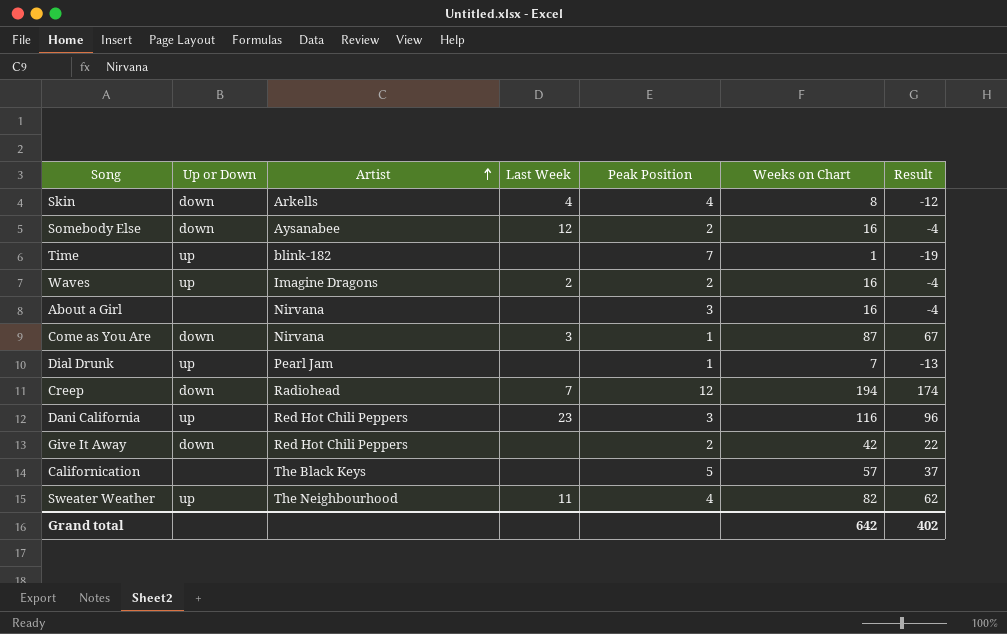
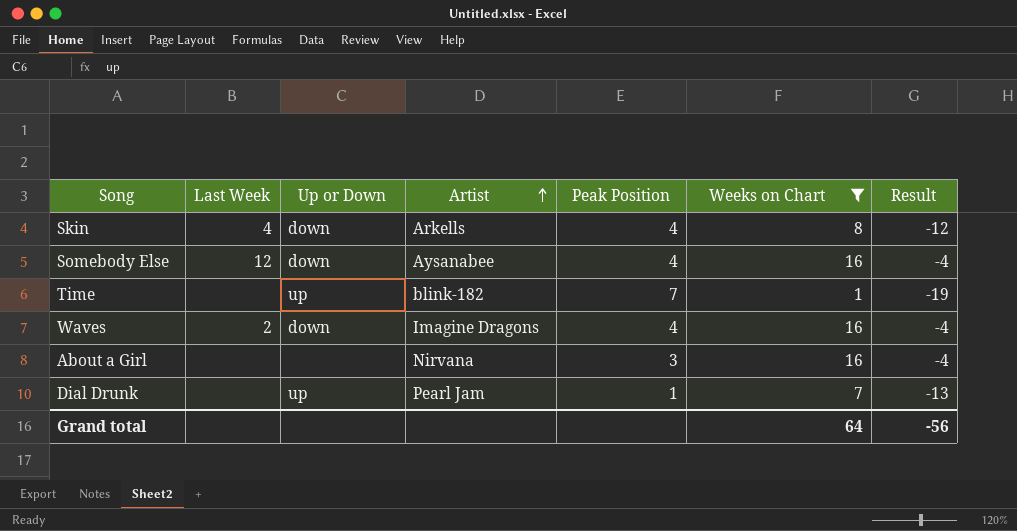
filter: none -> Weeks on Chart <= 16
column Last Week | position: 4 -> 2
Somebody Else | Peak Position: 2 -> 4
Waves | Up or Down: up -> down
Waves | Peak Position: 2 -> 4
Grand total | Weeks on Chart: 642 -> 64
Grand total | Result: 402 -> -56

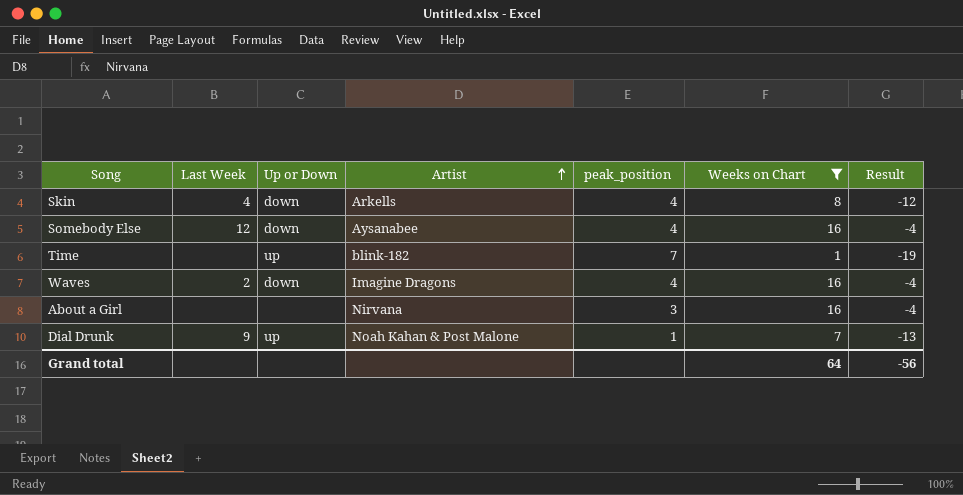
column name: Peak Position -> peak_position
Dial Drunk | Last Week: none -> 9
Dial Drunk | Artist: Pearl Jam -> Noah Kahan & Post Malone

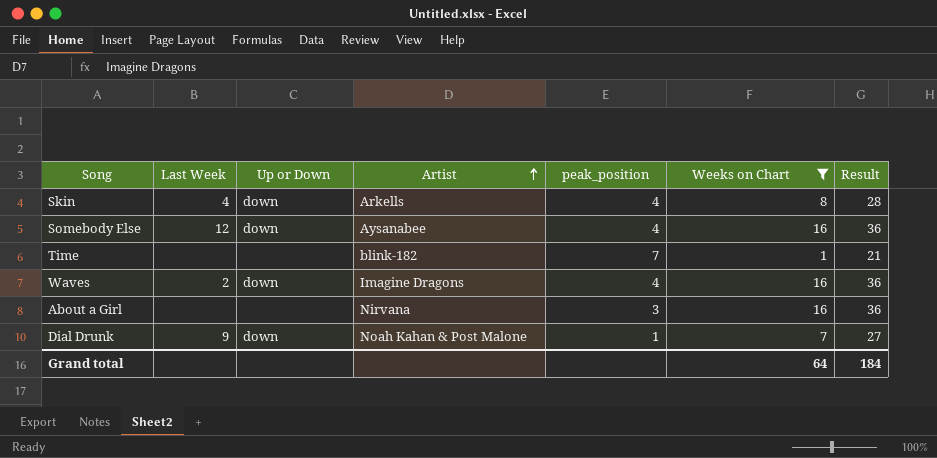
column Result | formula: [Weeks on Chart] - 20 -> [Weeks on Chart] + 20
Time | Up or Down: up -> none
Dial Drunk | Up or Down: up -> down
Grand total | Result: -56 -> 184

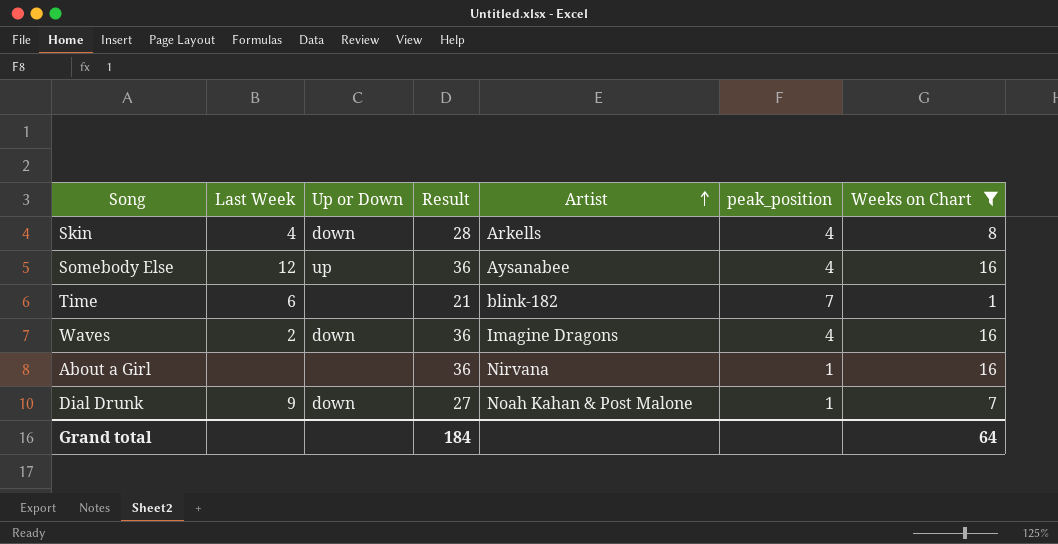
column Result | position: 7 -> 4
Somebody Else | Up or Down: down -> up
Time | Last Week: none -> 6
About a Girl | peak_position: 3 -> 1

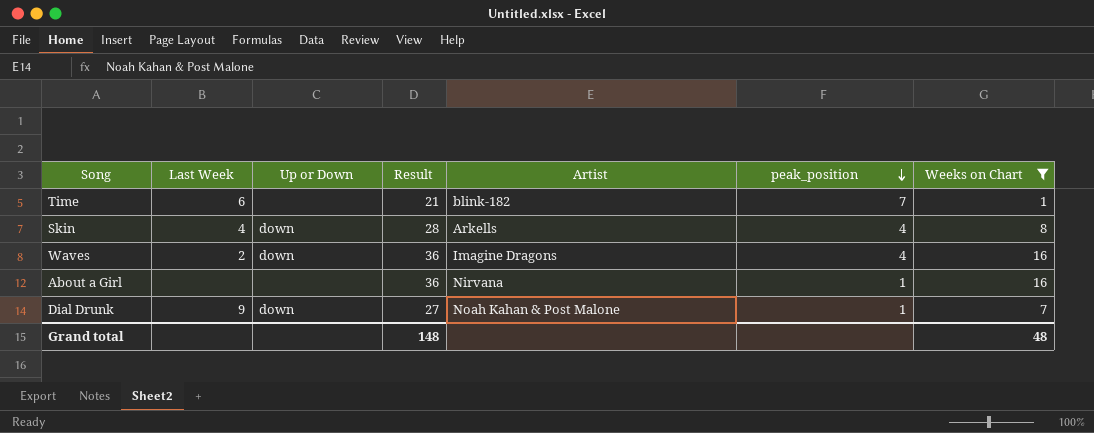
row order: Artist ascending -> peak_position descending
row Somebody Else: 12 | up | 36 | Aysanabee | 4 | 16 -> none
Grand total | Result: 184 -> 148
Grand total | Weeks on Chart: 64 -> 48

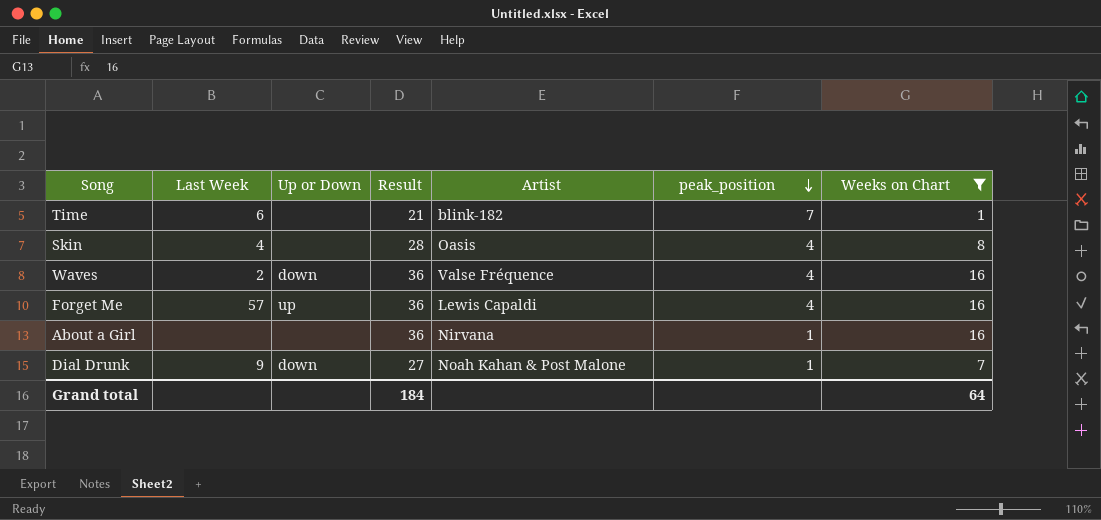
Skin | Up or Down: down -> none
Skin | Artist: Arkells -> Oasis
Waves | Artist: Imagine Dragons -> Valse Fréquence
row Forget Me: none -> 57 | up | 36 | Lewis Capaldi | 4 | 16
Grand total | Result: 148 -> 184
Grand total | Weeks on Chart: 48 -> 64

